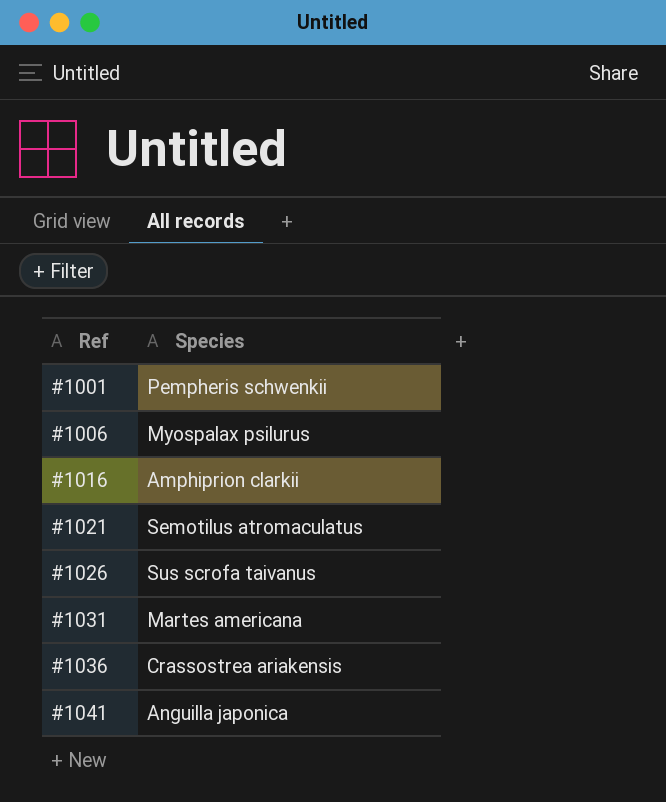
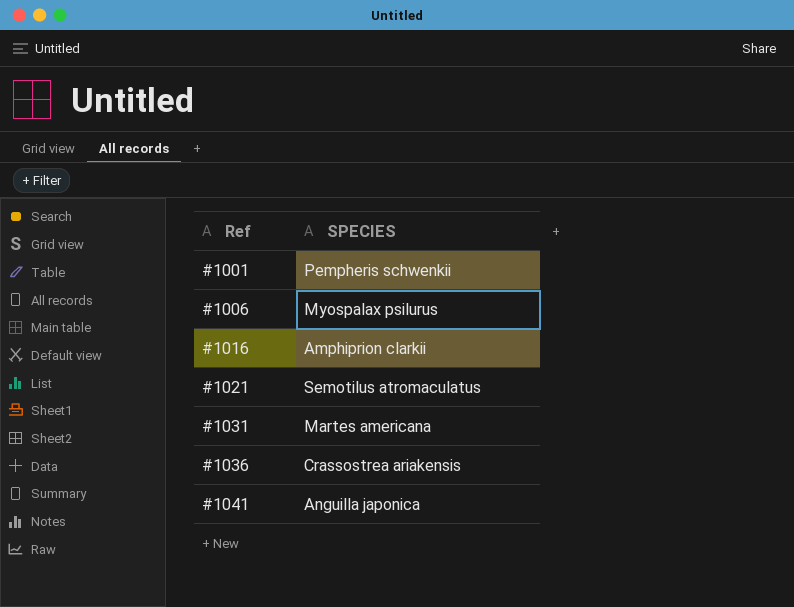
column name: Species -> SPECIES
row #1026: Sus scrofa taivanus -> none

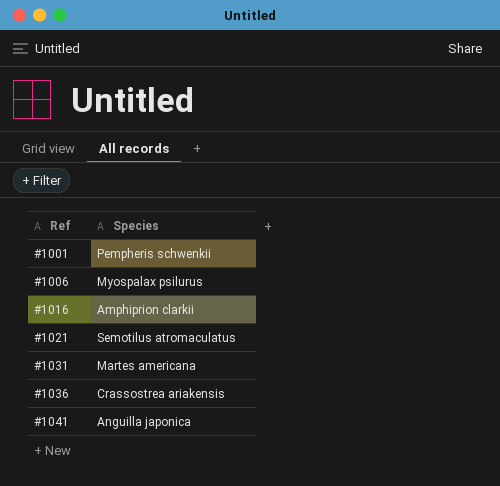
column name: SPECIES -> Species

